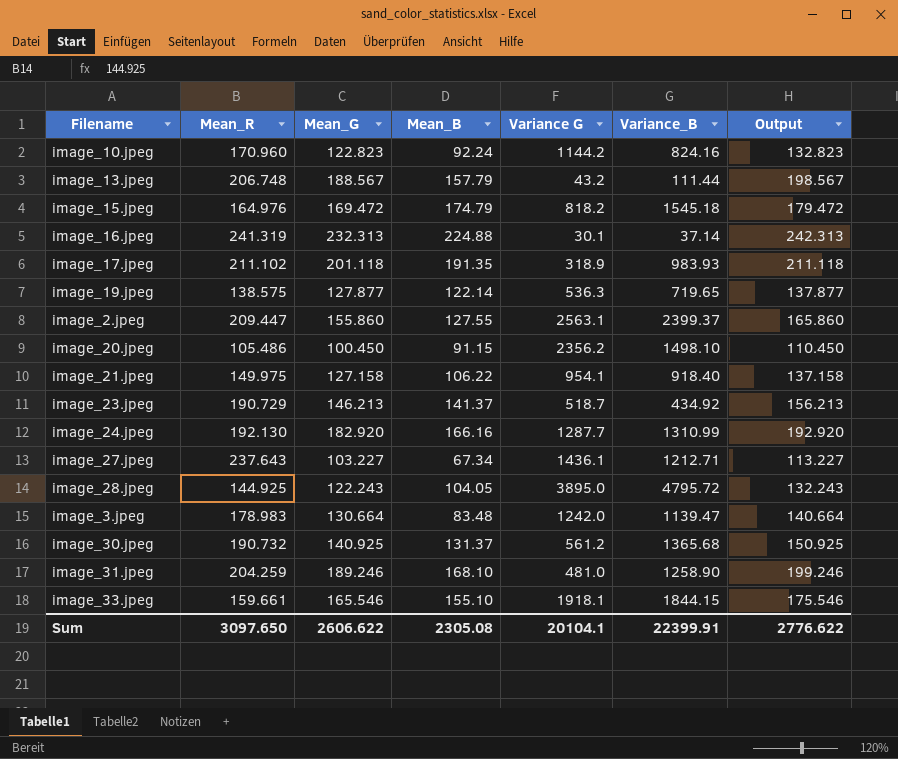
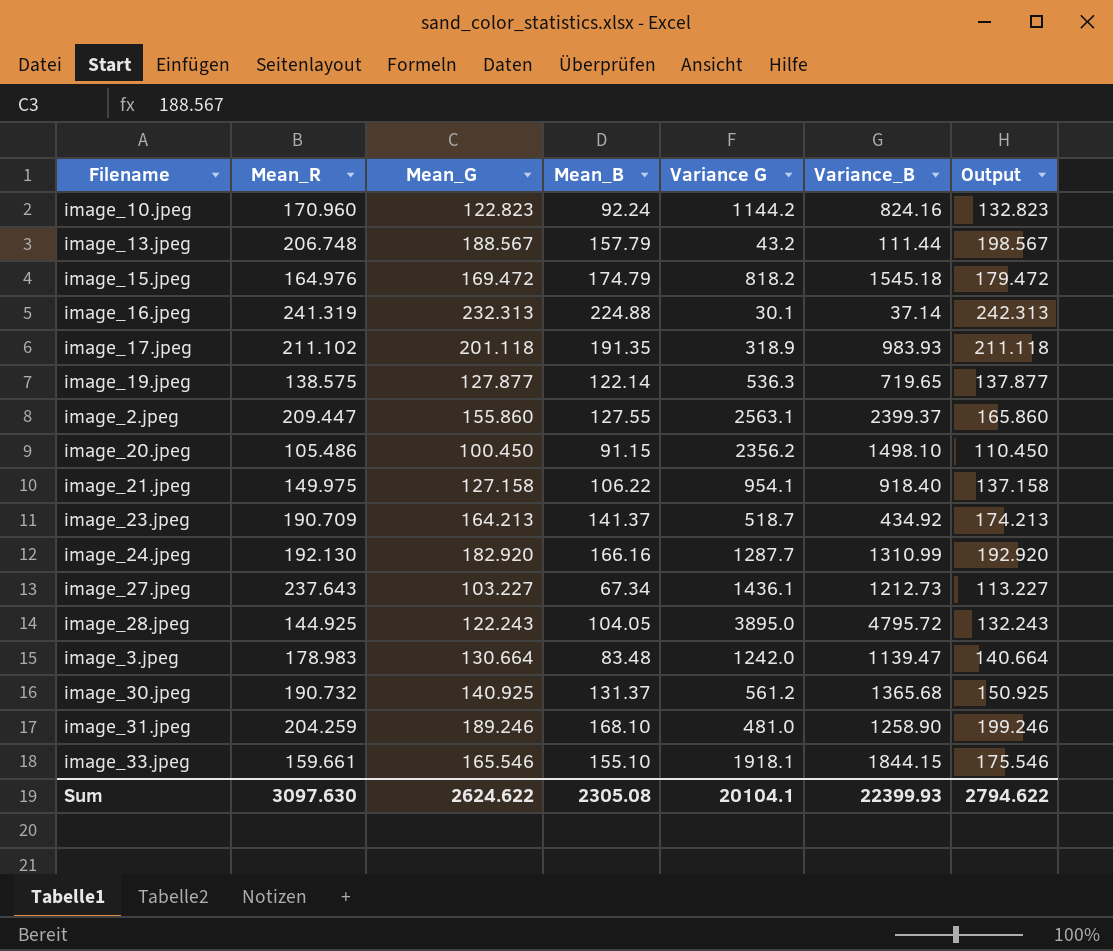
image_23.jpeg | Mean_R: 190.729 -> 190.709
image_23.jpeg | Mean_G: 146.213 -> 164.213
image_23.jpeg | Output: 156.213 -> 174.213
image_27.jpeg | Variance_B: 1212.71 -> 1212.73
Sum | Mean_R: 3097.650 -> 3097.630
Sum | Mean_G: 2606.622 -> 2624.622
Sum | Variance_B: 22399.91 -> 22399.93
Sum | Output: 2776.622 -> 2794.622

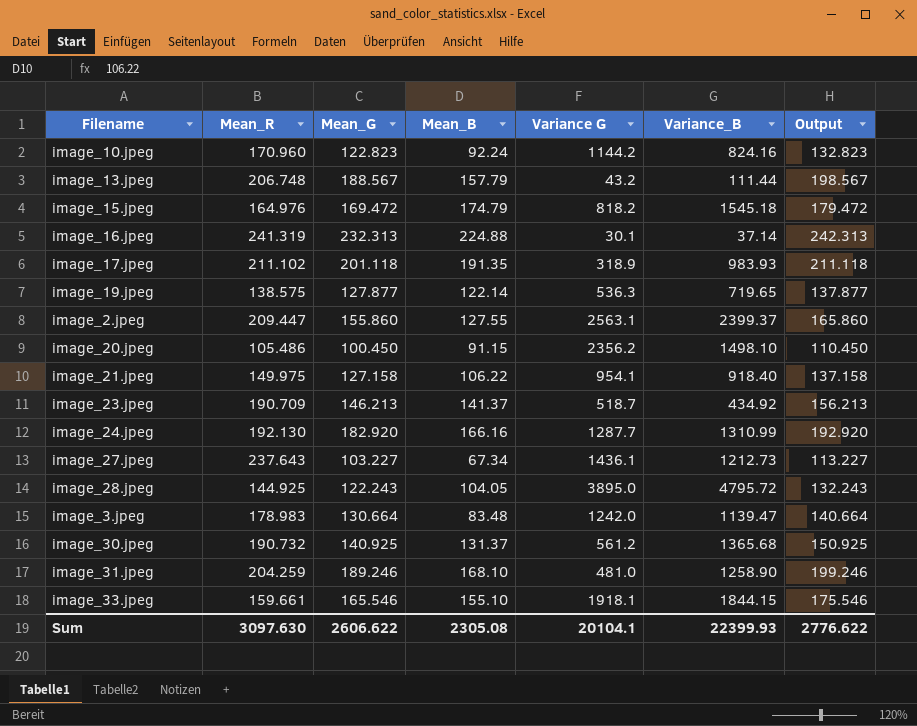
image_23.jpeg | Mean_G: 164.213 -> 146.213
image_23.jpeg | Output: 174.213 -> 156.213
Sum | Mean_G: 2624.622 -> 2606.622
Sum | Output: 2794.622 -> 2776.622

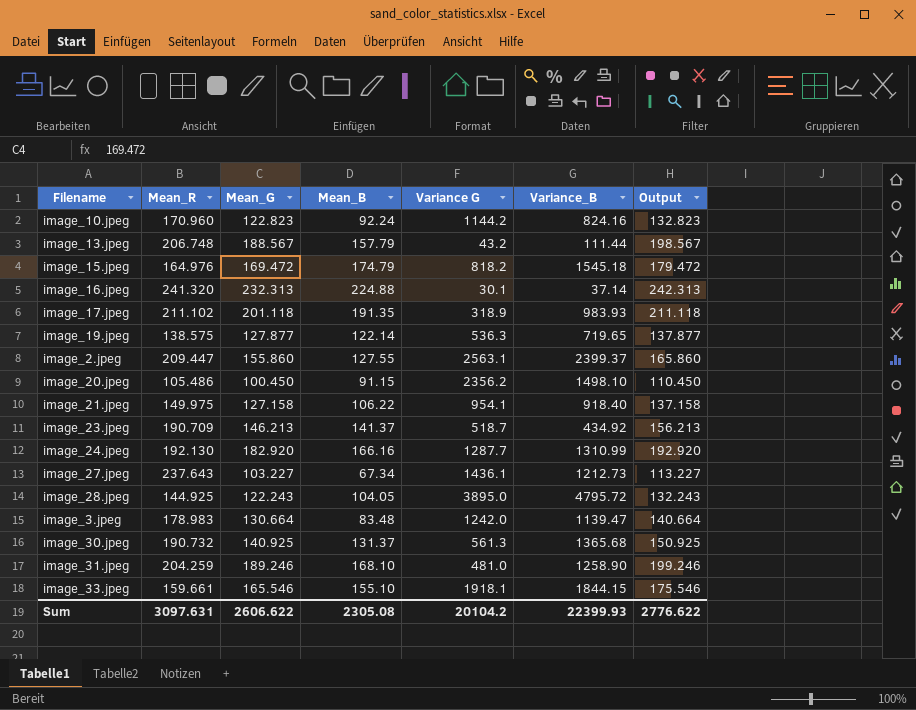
image_16.jpeg | Mean_R: 241.319 -> 241.320
image_30.jpeg | Variance G: 561.2 -> 561.3
Sum | Mean_R: 3097.630 -> 3097.631
Sum | Variance G: 20104.1 -> 20104.2

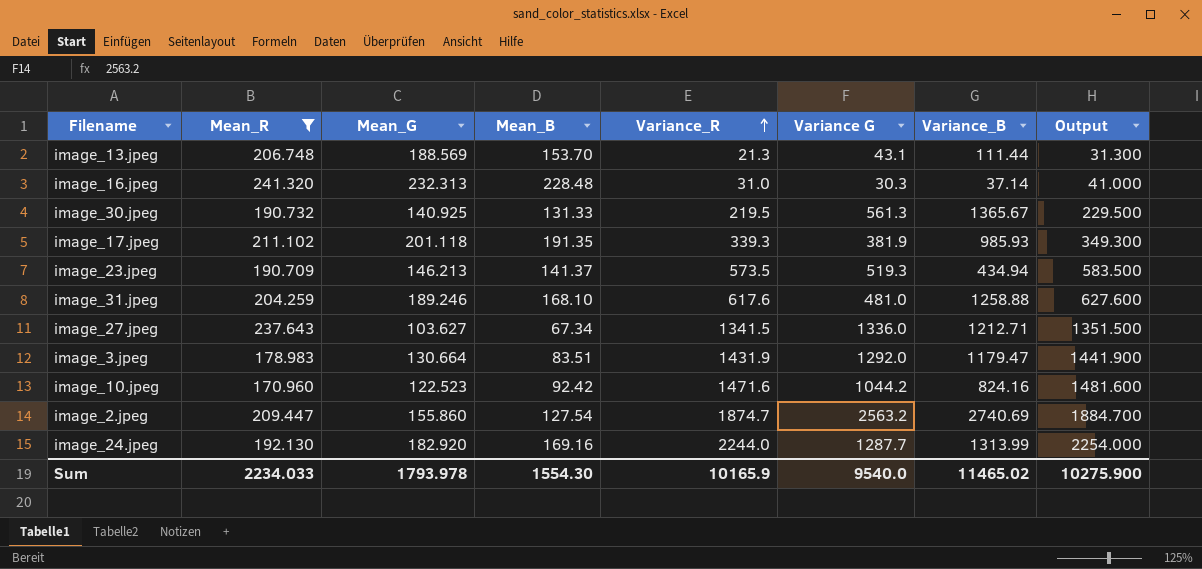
filter: none -> Mean_R >= 170.960
row order: none -> Variance_R ascending
column Variance_R | position: none -> 5
column Output | formula: [Mean_G] + 10 -> [Variance_R] + 10
image_13.jpeg | Mean_G: 188.567 -> 188.569
image_13.jpeg | Mean_B: 157.79 -> 153.70
image_13.jpeg | Variance G: 43.2 -> 43.1
image_16.jpeg | Mean_B: 224.88 -> 228.48
image_16.jpeg | Variance G: 30.1 -> 30.3
image_30.jpeg | Mean_B: 131.37 -> 131.33
image_30.jpeg | Variance_B: 1365.68 -> 1365.67
image_17.jpeg | Variance G: 318.9 -> 381.9
image_17.jpeg | Variance_B: 983.93 -> 985.93
image_23.jpeg | Variance G: 518.7 -> 519.3
image_23.jpeg | Variance_B: 434.92 -> 434.94
image_31.jpeg | Variance_B: 1258.90 -> 1258.88
image_27.jpeg | Mean_G: 103.227 -> 103.627
image_27.jpeg | Variance G: 1436.1 -> 1336.0
image_27.jpeg | Variance_B: 1212.73 -> 1212.71
image_3.jpeg | Mean_B: 83.48 -> 83.51
image_3.jpeg | Variance G: 1242.0 -> 1292.0
image_3.jpeg | Variance_B: 1139.47 -> 1179.47
image_10.jpeg | Mean_G: 122.823 -> 122.523
image_10.jpeg | Mean_B: 92.24 -> 92.42
image_10.jpeg | Variance G: 1144.2 -> 1044.2
image_2.jpeg | Mean_B: 127.55 -> 127.54
image_2.jpeg | Variance G: 2563.1 -> 2563.2
image_2.jpeg | Variance_B: 2399.37 -> 2740.69
image_24.jpeg | Mean_B: 166.16 -> 169.16
image_24.jpeg | Variance_B: 1310.99 -> 1313.99
Sum | Mean_R: 3097.631 -> 2234.033
Sum | Mean_G: 2606.622 -> 1793.978
Sum | Mean_B: 2305.08 -> 1554.30
Sum | Variance G: 20104.2 -> 9540.0
Sum | Variance_B: 22399.93 -> 11465.02
Sum | Output: 2776.622 -> 10275.900

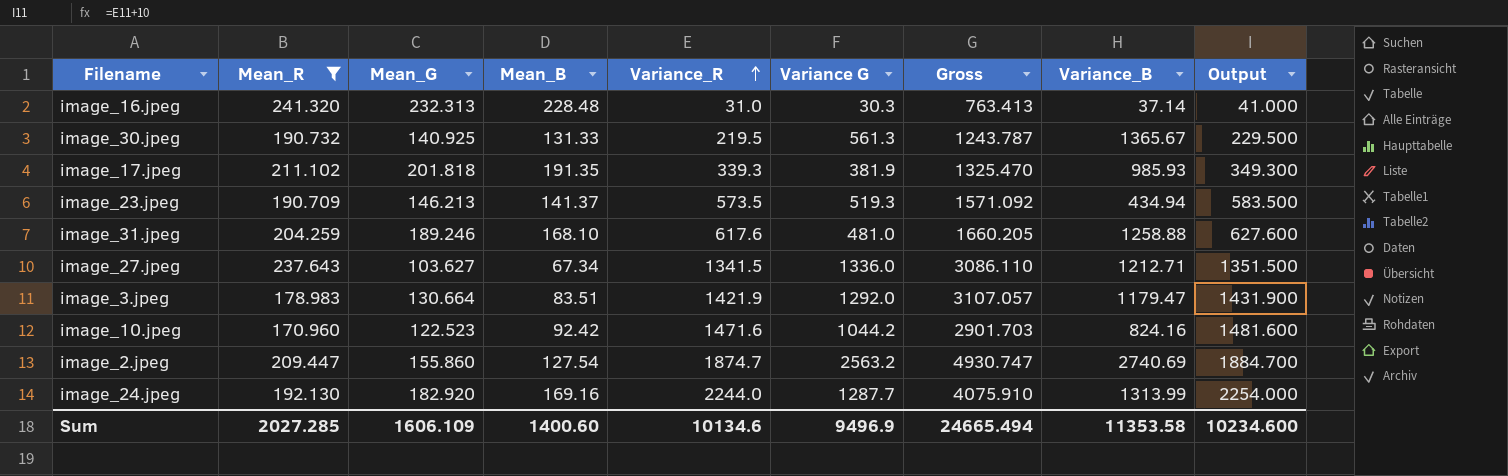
column Gross | formula: none -> [Mean_R] + [Mean_G] + [Mean_B] + [Variance_R] + [Variance G]
row image_13.jpeg: 206.748 | 188.569 | 153.70 | 21.3 | 43.1 | 111.44 | 31.300 -> none
image_17.jpeg | Mean_G: 201.118 -> 201.818
image_3.jpeg | Variance_R: 1431.9 -> 1421.9
image_3.jpeg | Output: 1441.900 -> 1431.900
Sum | Mean_R: 2234.033 -> 2027.285
Sum | Mean_G: 1793.978 -> 1606.109
Sum | Mean_B: 1554.30 -> 1400.60
Sum | Variance_R: 10165.9 -> 10134.6
Sum | Variance G: 9540.0 -> 9496.9
Sum | Variance_B: 11465.02 -> 11353.58
Sum | Output: 10275.900 -> 10234.600

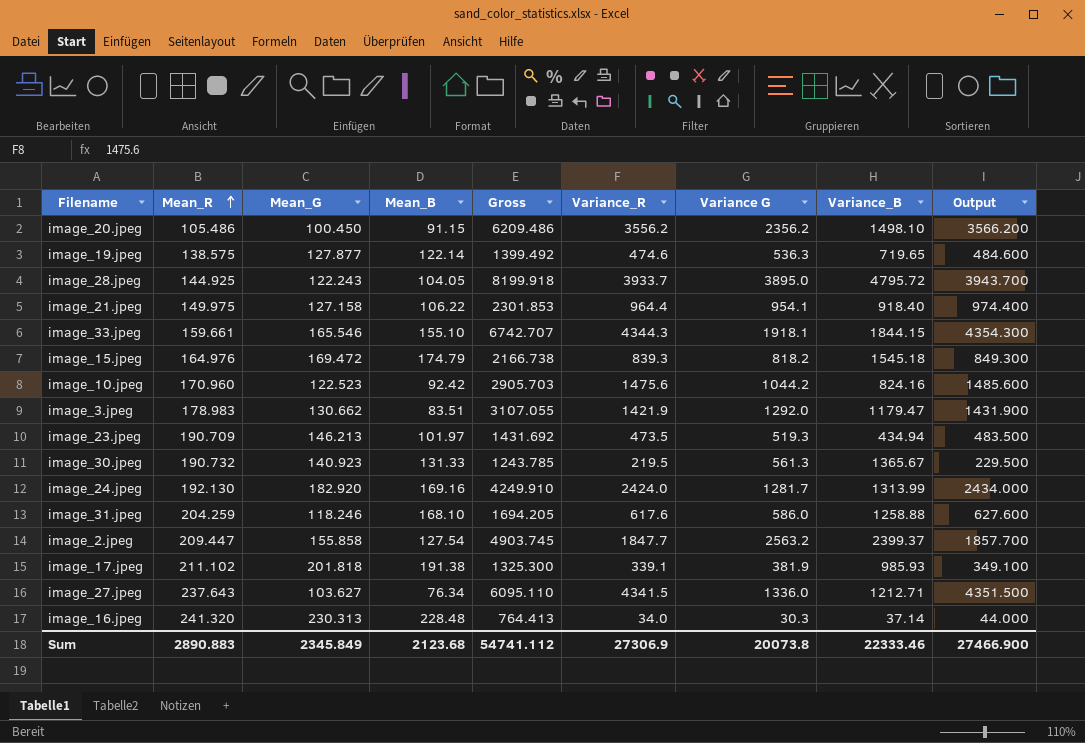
filter: Mean_R >= 170.960 -> none
row order: Variance_R ascending -> Mean_R ascending
column Gross | position: 7 -> 5
image_10.jpeg | Gross: 2901.703 -> 2905.703
image_10.jpeg | Variance_R: 1471.6 -> 1475.6
image_10.jpeg | Output: 1481.600 -> 1485.600
image_3.jpeg | Mean_G: 130.664 -> 130.662
image_3.jpeg | Gross: 3107.057 -> 3107.055
image_23.jpeg | Mean_B: 141.37 -> 101.97
image_23.jpeg | Gross: 1571.092 -> 1431.692
image_23.jpeg | Variance_R: 573.5 -> 473.5
image_23.jpeg | Output: 583.500 -> 483.500
image_30.jpeg | Mean_G: 140.925 -> 140.923
image_30.jpeg | Gross: 1243.787 -> 1243.785
image_24.jpeg | Gross: 4075.910 -> 4249.910
image_24.jpeg | Variance_R: 2244.0 -> 2424.0
image_24.jpeg | Variance G: 1287.7 -> 1281.7
image_24.jpeg | Output: 2254.000 -> 2434.000
image_31.jpeg | Mean_G: 189.246 -> 118.246
image_31.jpeg | Gross: 1660.205 -> 1694.205
image_31.jpeg | Variance G: 481.0 -> 586.0
image_2.jpeg | Mean_G: 155.860 -> 155.858
image_2.jpeg | Gross: 4930.747 -> 4903.745
image_2.jpeg | Variance_R: 1874.7 -> 1847.7
image_2.jpeg | Variance_B: 2740.69 -> 2399.37
image_2.jpeg | Output: 1884.700 -> 1857.700
image_17.jpeg | Mean_B: 191.35 -> 191.38
image_17.jpeg | Gross: 1325.470 -> 1325.300
image_17.jpeg | Variance_R: 339.3 -> 339.1
image_17.jpeg | Output: 349.300 -> 349.100
image_27.jpeg | Mean_B: 67.34 -> 76.34
image_27.jpeg | Gross: 3086.110 -> 6095.110
image_27.jpeg | Variance_R: 1341.5 -> 4341.5
image_27.jpeg | Output: 1351.500 -> 4351.500
image_16.jpeg | Mean_G: 232.313 -> 230.313
image_16.jpeg | Gross: 763.413 -> 764.413
image_16.jpeg | Variance_R: 31.0 -> 34.0
image_16.jpeg | Output: 41.000 -> 44.000
Sum | Mean_R: 2027.285 -> 2890.883
Sum | Mean_G: 1606.109 -> 2345.849
Sum | Mean_B: 1400.60 -> 2123.68
Sum | Gross: 24665.494 -> 54741.112
Sum | Variance_R: 10134.6 -> 27306.9
Sum | Variance G: 9496.9 -> 20073.8
Sum | Variance_B: 11353.58 -> 22333.46
Sum | Output: 10234.600 -> 27466.900

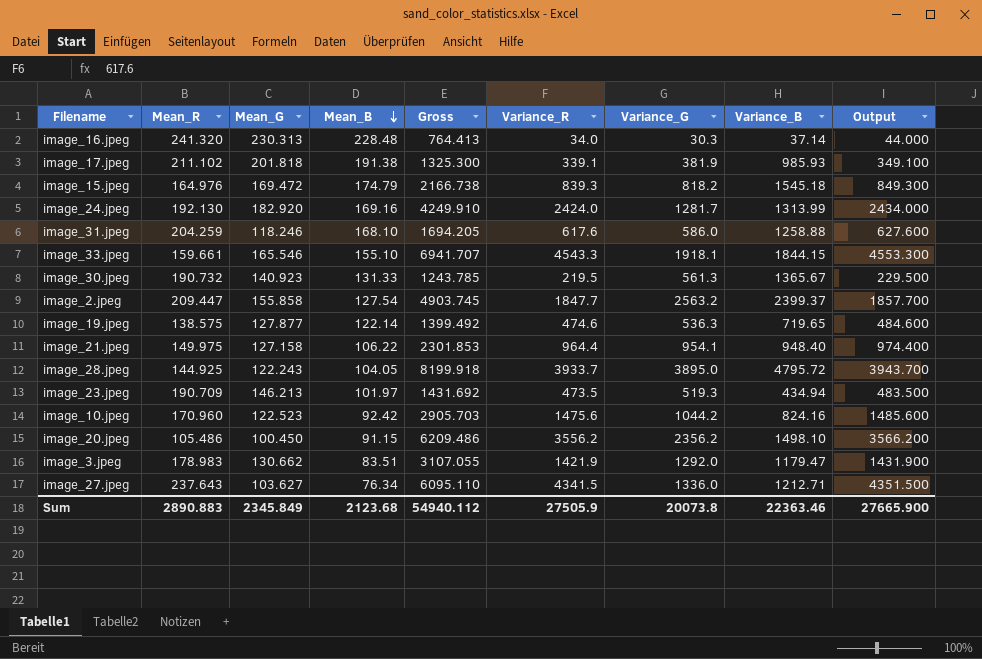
row order: Mean_R ascending -> Mean_B descending
column name: Variance G -> Variance_G
image_33.jpeg | Gross: 6742.707 -> 6941.707
image_33.jpeg | Variance_R: 4344.3 -> 4543.3
image_33.jpeg | Output: 4354.300 -> 4553.300
image_21.jpeg | Variance_B: 918.40 -> 948.40
Sum | Gross: 54741.112 -> 54940.112
Sum | Variance_R: 27306.9 -> 27505.9
Sum | Variance_B: 22333.46 -> 22363.46
Sum | Output: 27466.900 -> 27665.900

